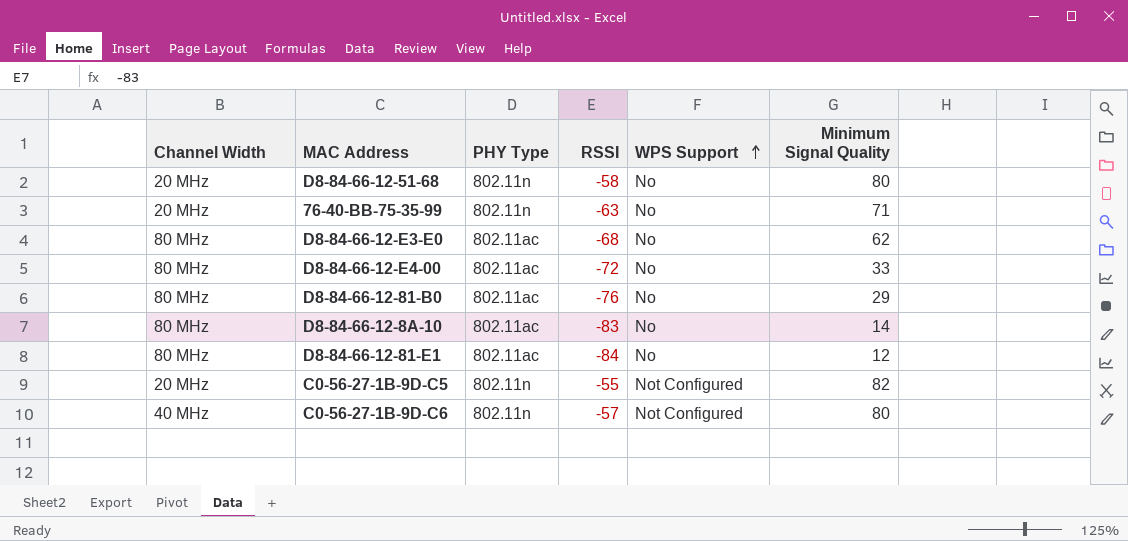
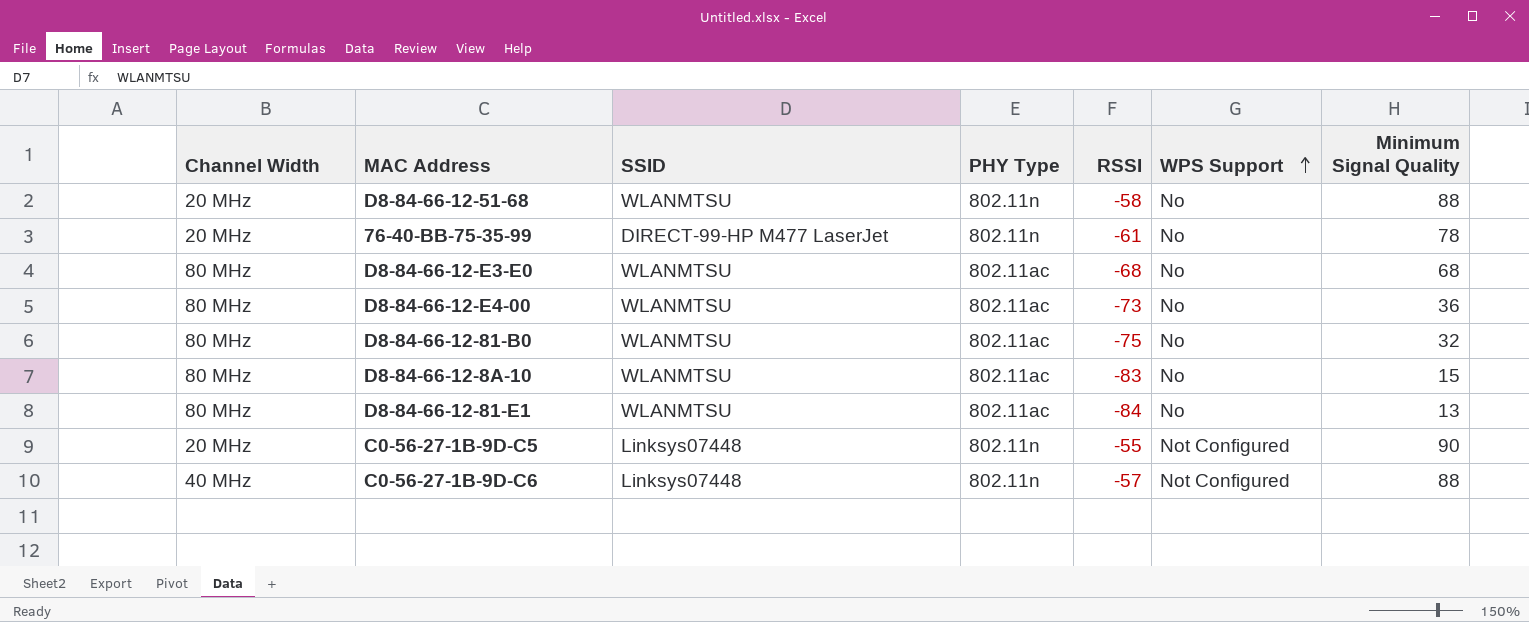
column SSID | position: none -> 3
D8-84-66-12-51-68 | Minimum Signal Quality: 80 -> 88
76-40-BB-75-35-99 | RSSI: -63 -> -61
76-40-BB-75-35-99 | Minimum Signal Quality: 71 -> 78
D8-84-66-12-E3-E0 | Minimum Signal Quality: 62 -> 68
D8-84-66-12-E4-00 | RSSI: -72 -> -73
D8-84-66-12-E4-00 | Minimum Signal Quality: 33 -> 36
D8-84-66-12-81-B0 | RSSI: -76 -> -75
D8-84-66-12-81-B0 | Minimum Signal Quality: 29 -> 32
D8-84-66-12-8A-10 | Minimum Signal Quality: 14 -> 15
D8-84-66-12-81-E1 | Minimum Signal Quality: 12 -> 13
C0-56-27-1B-9D-C5 | Minimum Signal Quality: 82 -> 90
C0-56-27-1B-9D-C6 | Minimum Signal Quality: 80 -> 88

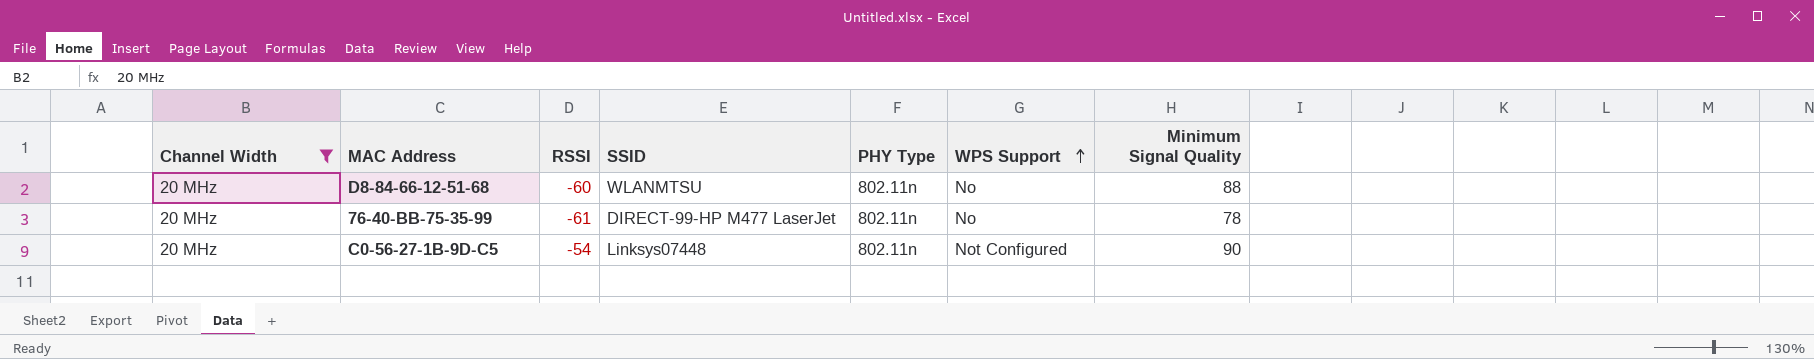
filter: none -> Channel Width = 20 MHz
column RSSI | position: 5 -> 3
D8-84-66-12-51-68 | RSSI: -58 -> -60
C0-56-27-1B-9D-C5 | RSSI: -55 -> -54

